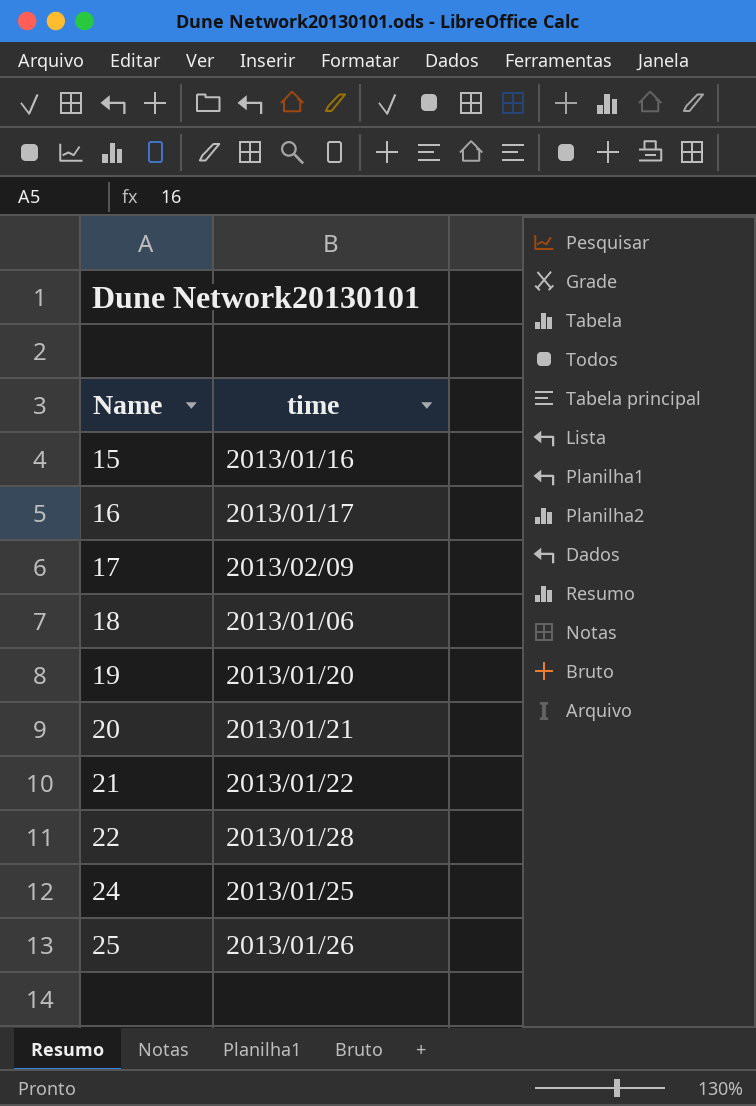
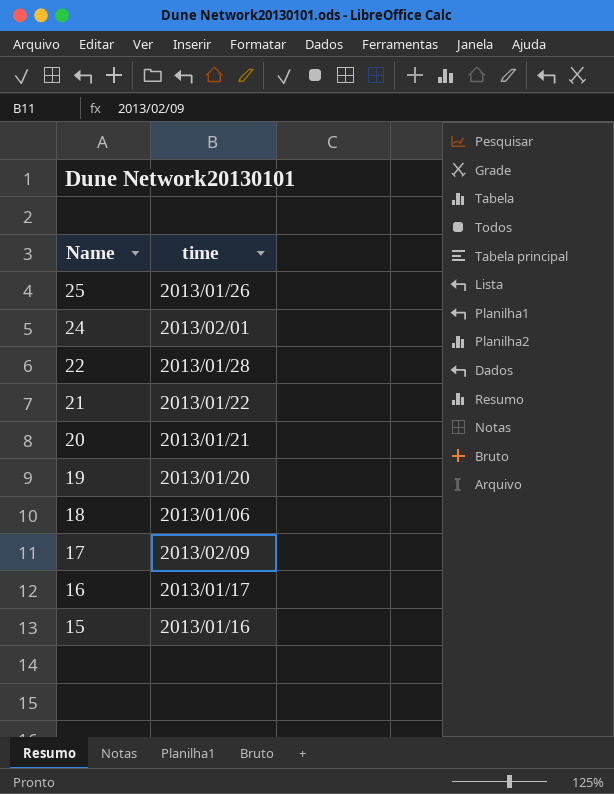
row order: Name ascending -> Name descending
24 | time: 2013/01/25 -> 2013/02/01

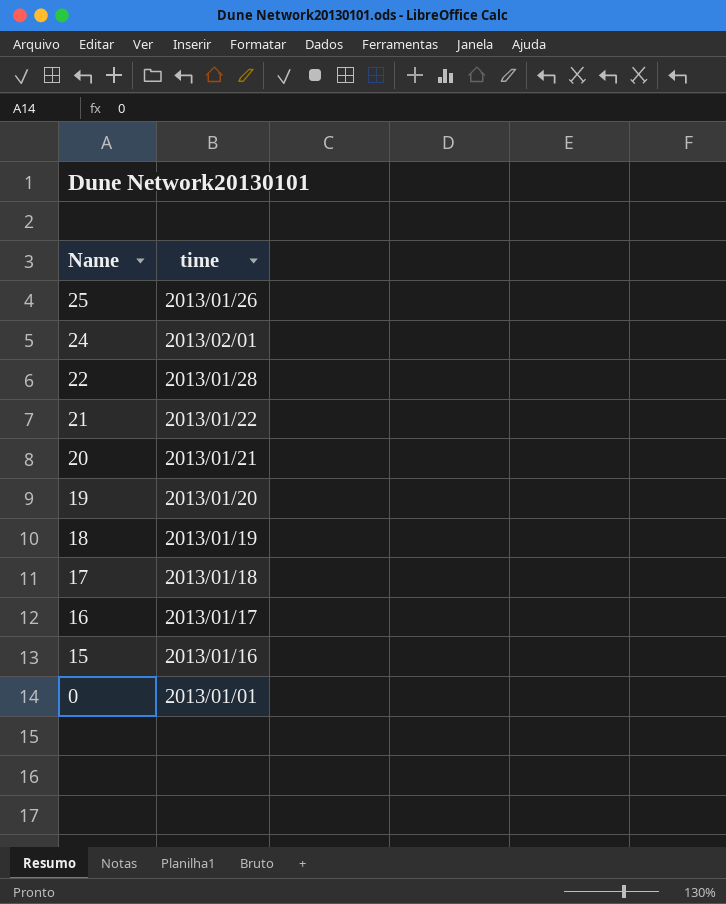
18 | time: 2013/01/06 -> 2013/01/19
17 | time: 2013/02/09 -> 2013/01/18
row 0: none -> 2013/01/01

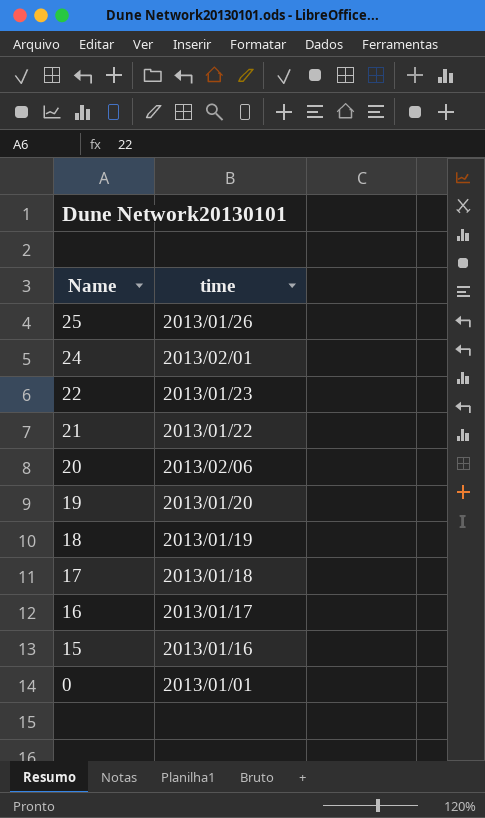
22 | time: 2013/01/28 -> 2013/01/23
20 | time: 2013/01/21 -> 2013/02/06

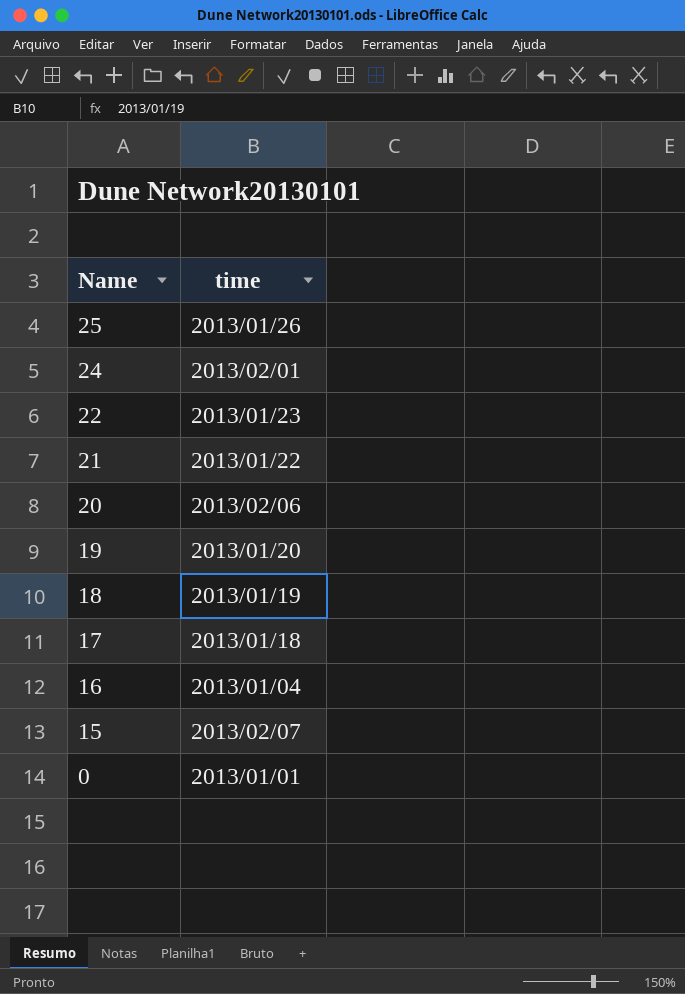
16 | time: 2013/01/17 -> 2013/01/04
15 | time: 2013/01/16 -> 2013/02/07

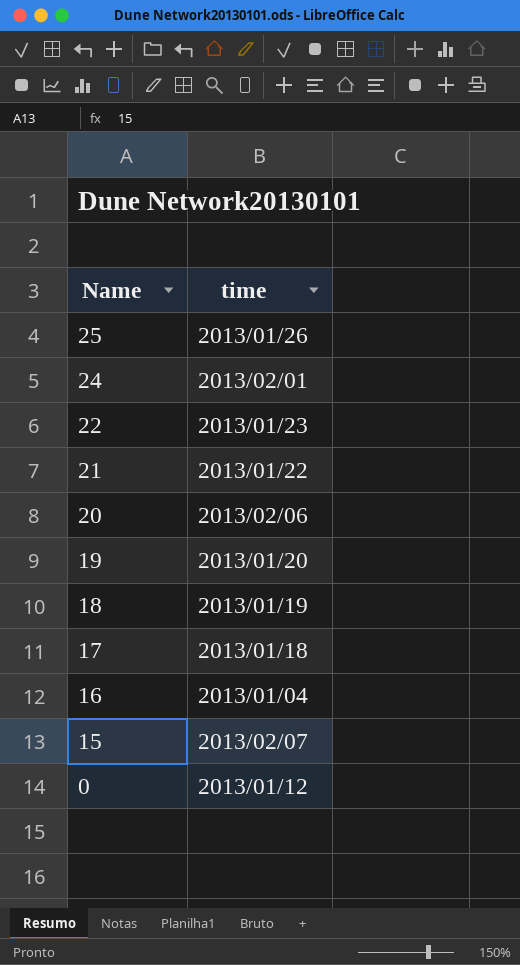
0 | time: 2013/01/01 -> 2013/01/12

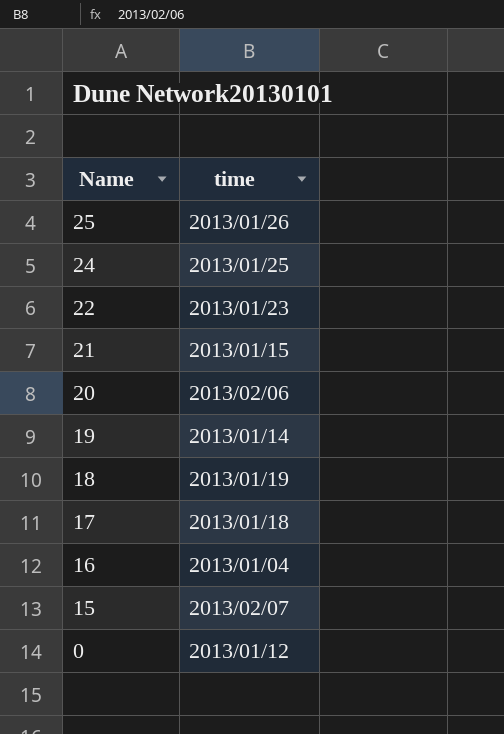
24 | time: 2013/02/01 -> 2013/01/25
21 | time: 2013/01/22 -> 2013/01/15
19 | time: 2013/01/20 -> 2013/01/14

